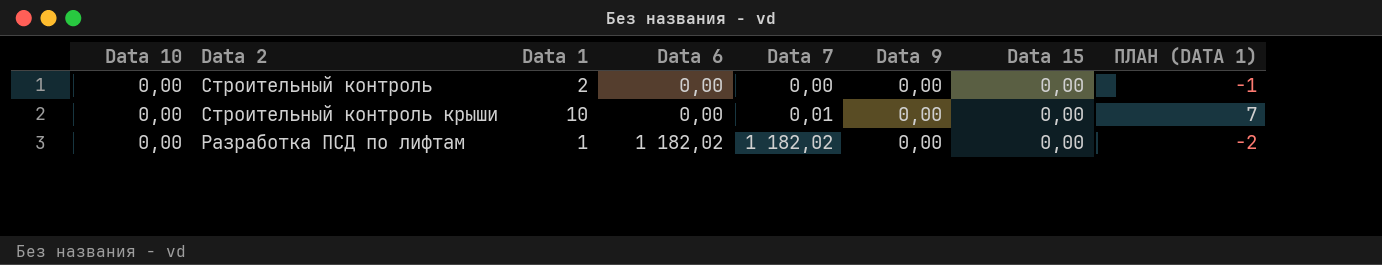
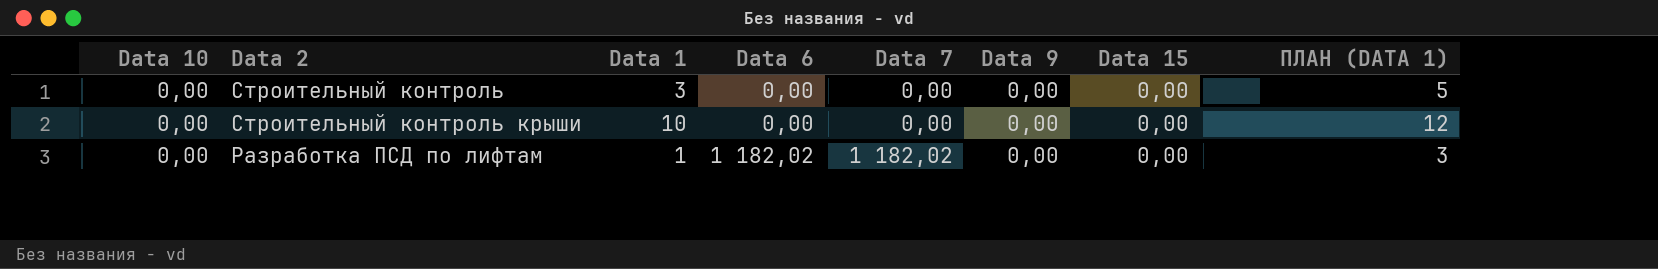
column ПЛАН (DATA 1) | formula: [Data 1] - 3 -> [Data 1] + 2
Строительный контроль | Data 1: 2 -> 3
Строительный контроль крыши | Data 7: 0,01 -> 0,00

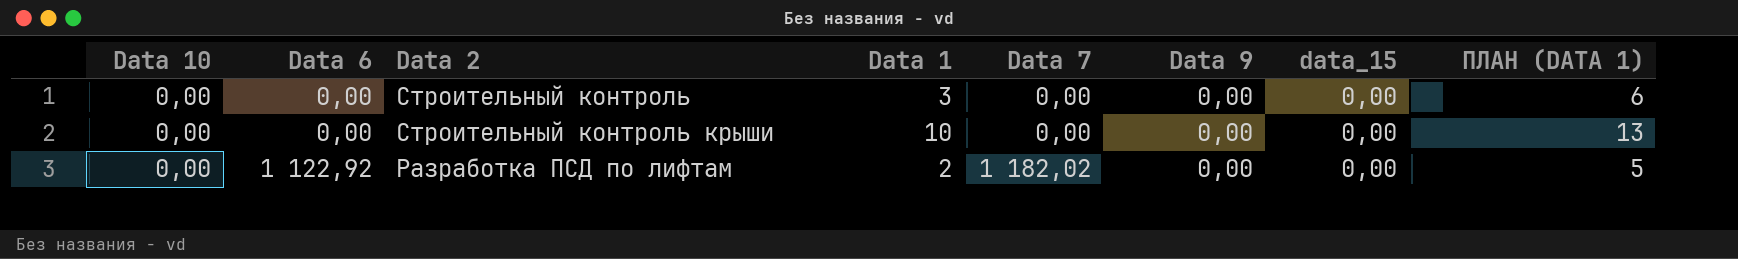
column Data 6 | position: 4 -> 2
column name: Data 15 -> data_15
column ПЛАН (DATA 1) | formula: [Data 1] + 2 -> [Data 1] + 3
Разработка ПСД по лифтам | Data 6: 1 182,02 -> 1 122,92
Разработка ПСД по лифтам | Data 1: 1 -> 2

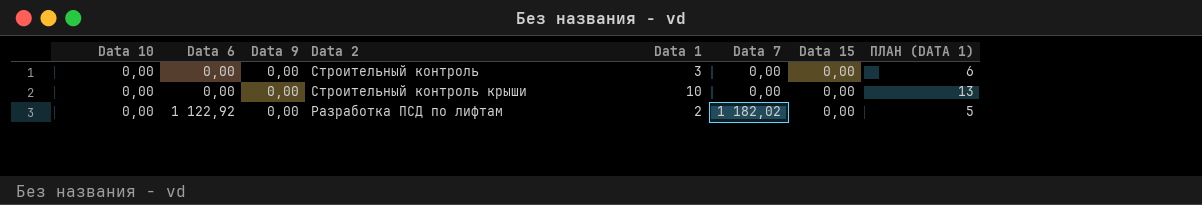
column Data 9 | position: 6 -> 3
column name: data_15 -> Data 15

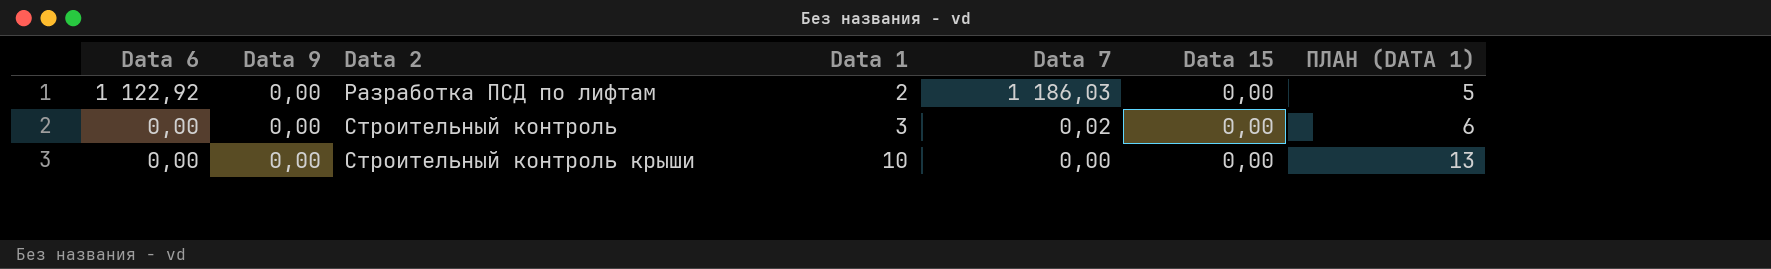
row order: Data 6 ascending -> Data 6 descending
column Data 10 | position: 1 -> none
Разработка ПСД по лифтам | Data 7: 1 182,02 -> 1 186,03
Строительный контроль | Data 7: 0,00 -> 0,02

